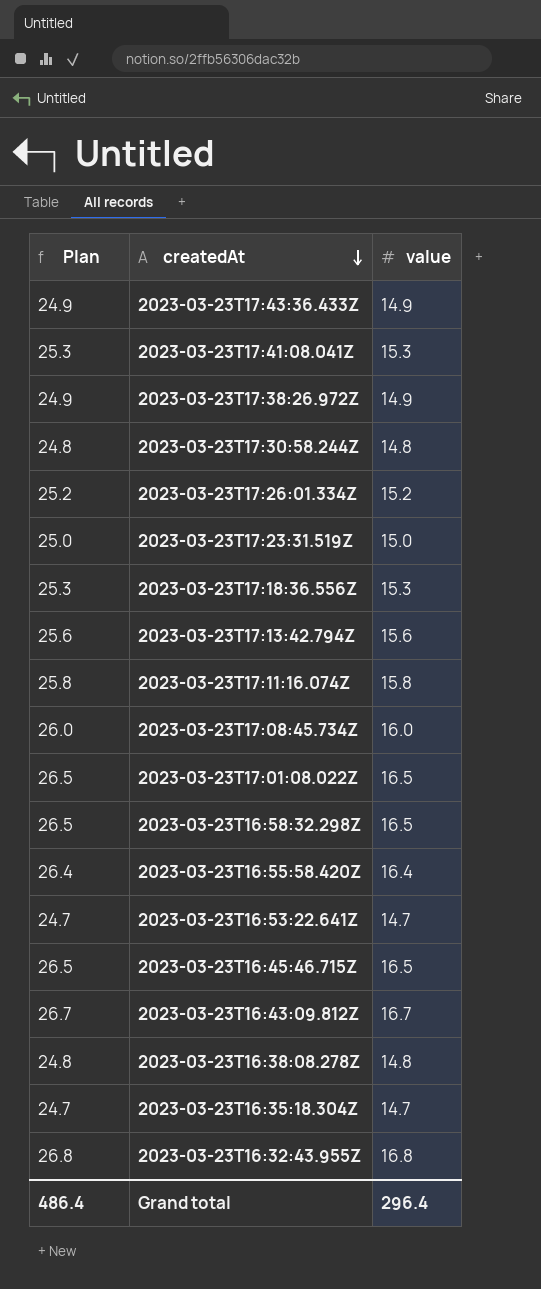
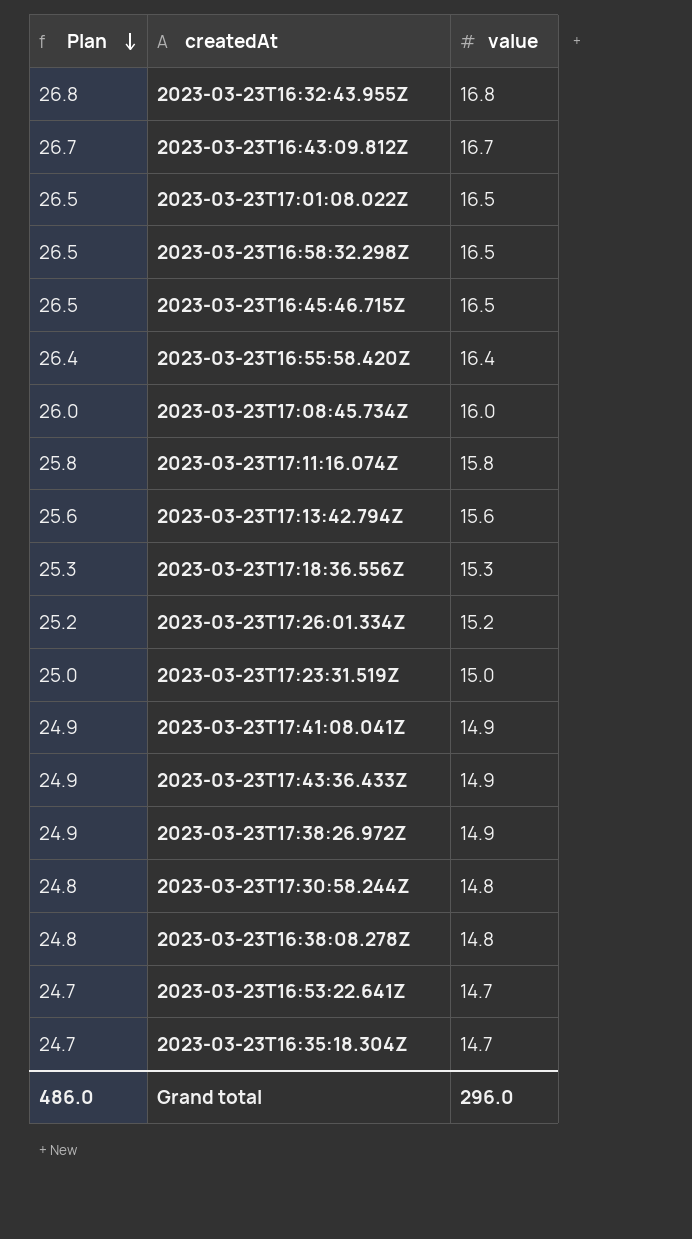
row order: createdAt descending -> Plan descending
2023-03-23T17:41:08.041Z | Plan: 25.3 -> 24.9
2023-03-23T17:41:08.041Z | value: 15.3 -> 14.9
Grand total | Plan: 486.4 -> 486.0
Grand total | value: 296.4 -> 296.0

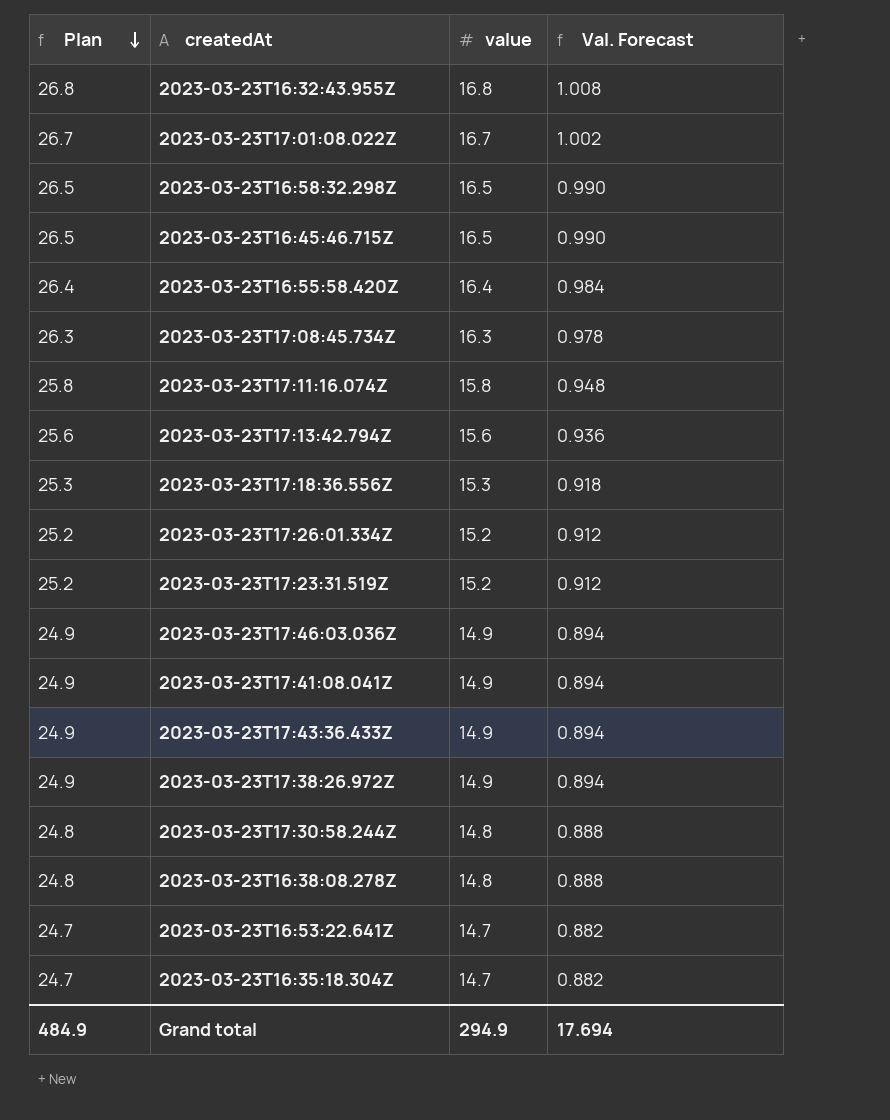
column Val. Forecast | formula: none -> [value] * 0.06
row 2023-03-23T16:43:09.812Z: 26.7 | 16.7 -> none
2023-03-23T17:01:08.022Z | Plan: 26.5 -> 26.7
2023-03-23T17:01:08.022Z | value: 16.5 -> 16.7
2023-03-23T17:08:45.734Z | Plan: 26.0 -> 26.3
2023-03-23T17:08:45.734Z | value: 16.0 -> 16.3
2023-03-23T17:23:31.519Z | Plan: 25.0 -> 25.2
2023-03-23T17:23:31.519Z | value: 15.0 -> 15.2
row 2023-03-23T17:46:03.036Z: none -> 24.9 | 14.9 | 0.894
Grand total | Plan: 486.0 -> 484.9
Grand total | value: 296.0 -> 294.9

